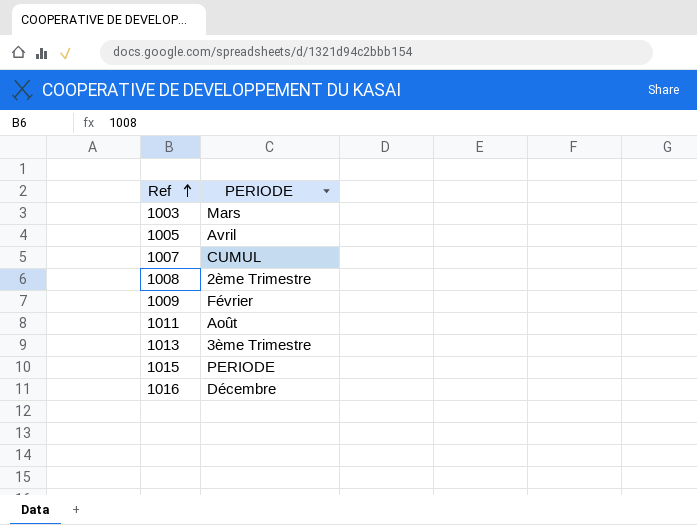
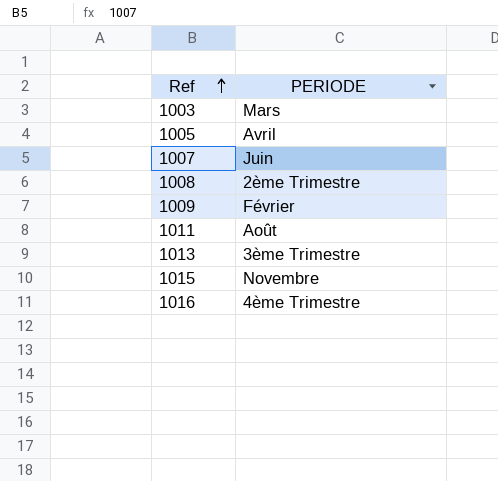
1007 | PERIODE: CUMUL -> Juin
1015 | PERIODE: PERIODE -> Novembre
1016 | PERIODE: Décembre -> 4ème Trimestre

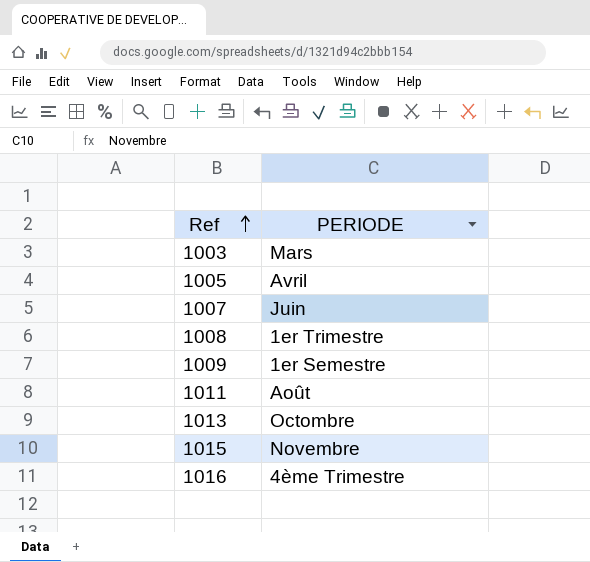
1008 | PERIODE: 2ème Trimestre -> 1er Trimestre
1009 | PERIODE: Février -> 1er Semestre
1013 | PERIODE: 3ème Trimestre -> Octombre

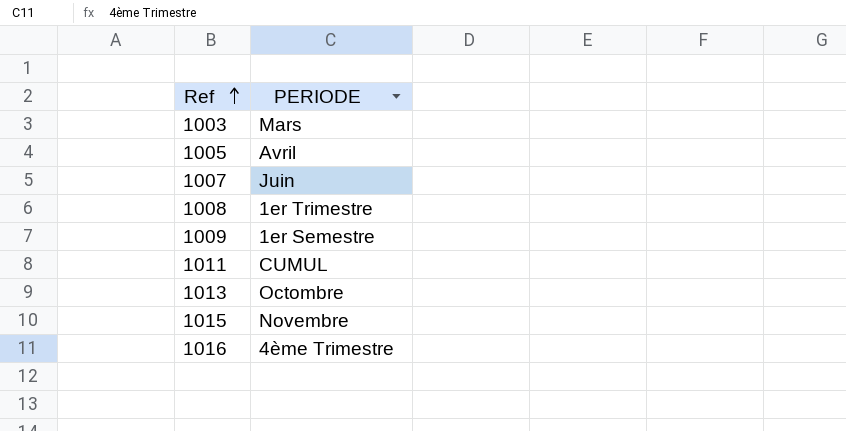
1011 | PERIODE: Août -> CUMUL

